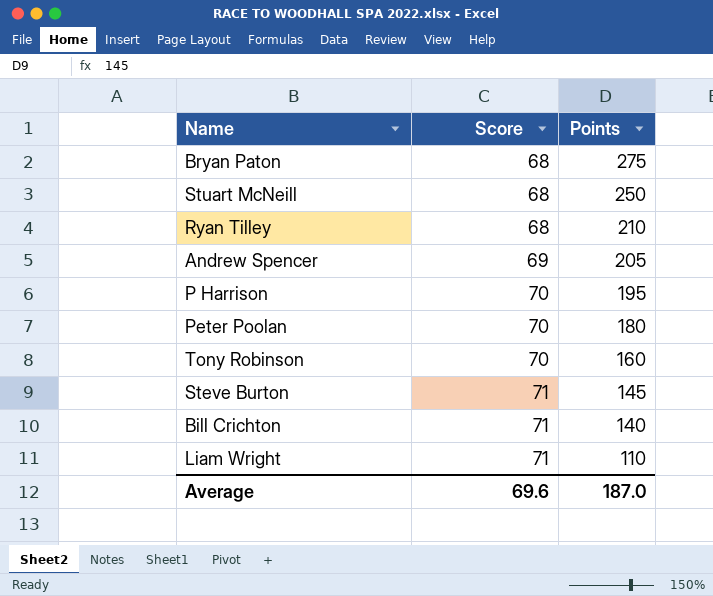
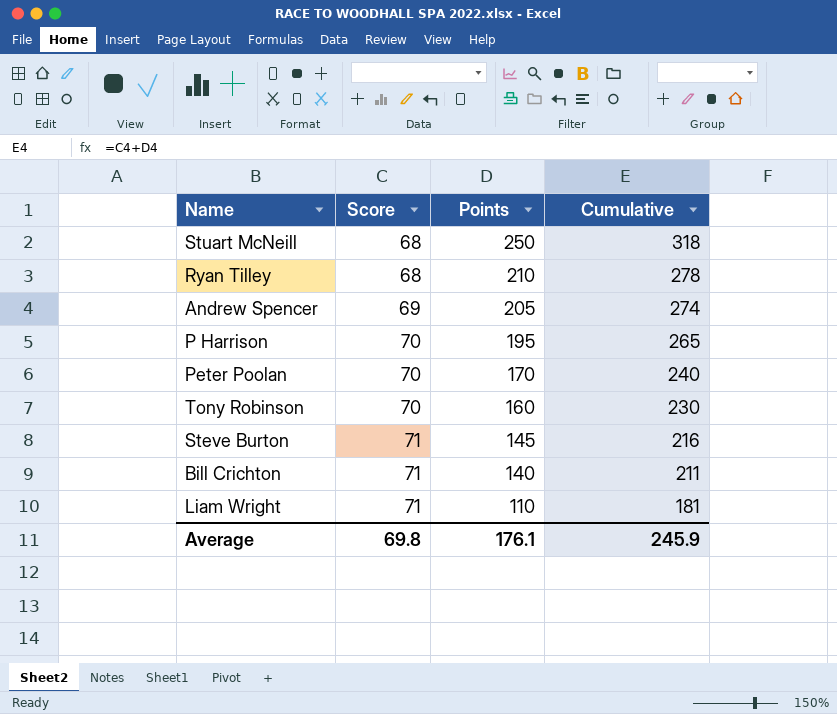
column Cumulative | formula: none -> [Score] + [Points]
row Bryan Paton: 68 | 275 -> none
Peter Poolan | Points: 180 -> 170
Average | Score: 69.6 -> 69.8
Average | Points: 187.0 -> 176.1

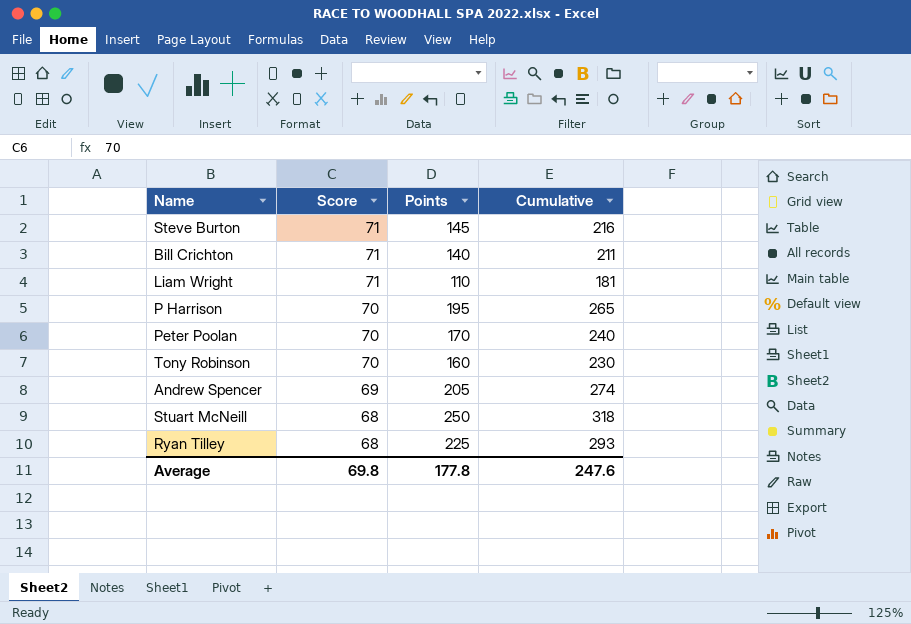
row order: Score ascending -> Score descending
Ryan Tilley | Points: 210 -> 225
Ryan Tilley | Cumulative: 278 -> 293
Average | Points: 176.1 -> 177.8
Average | Cumulative: 245.9 -> 247.6

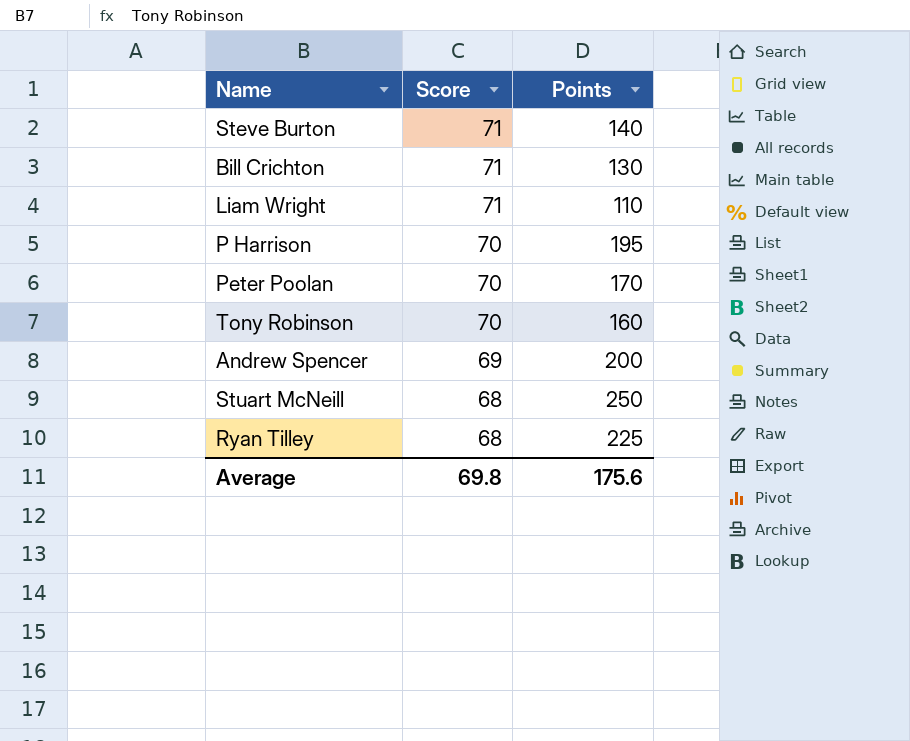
column Cumulative | formula: [Score] + [Points] -> none
Steve Burton | Points: 145 -> 140
Bill Crichton | Points: 140 -> 130
Andrew Spencer | Points: 205 -> 200
Average | Points: 177.8 -> 175.6

